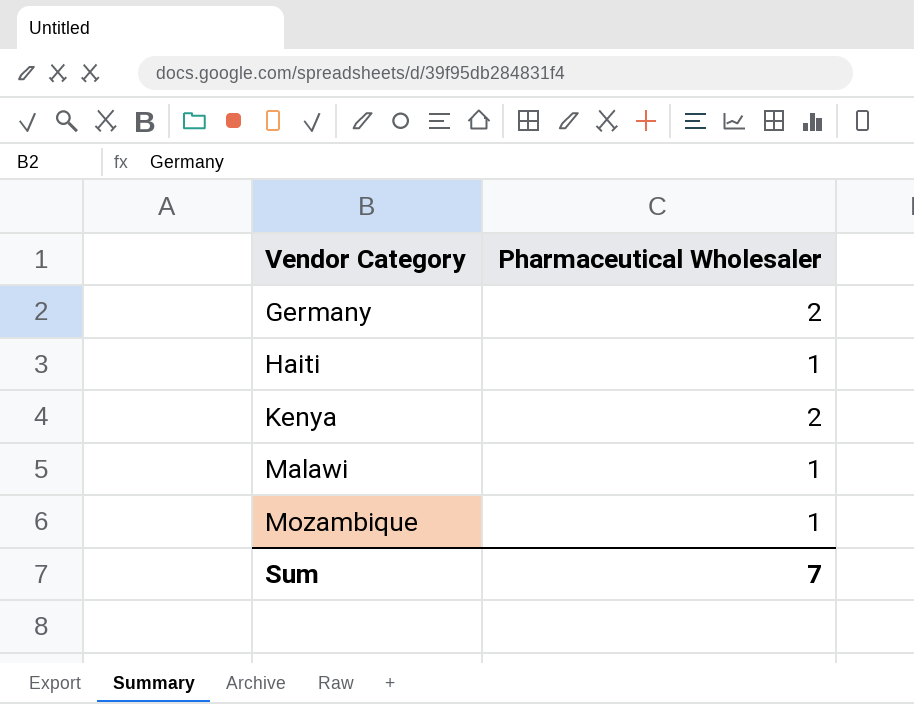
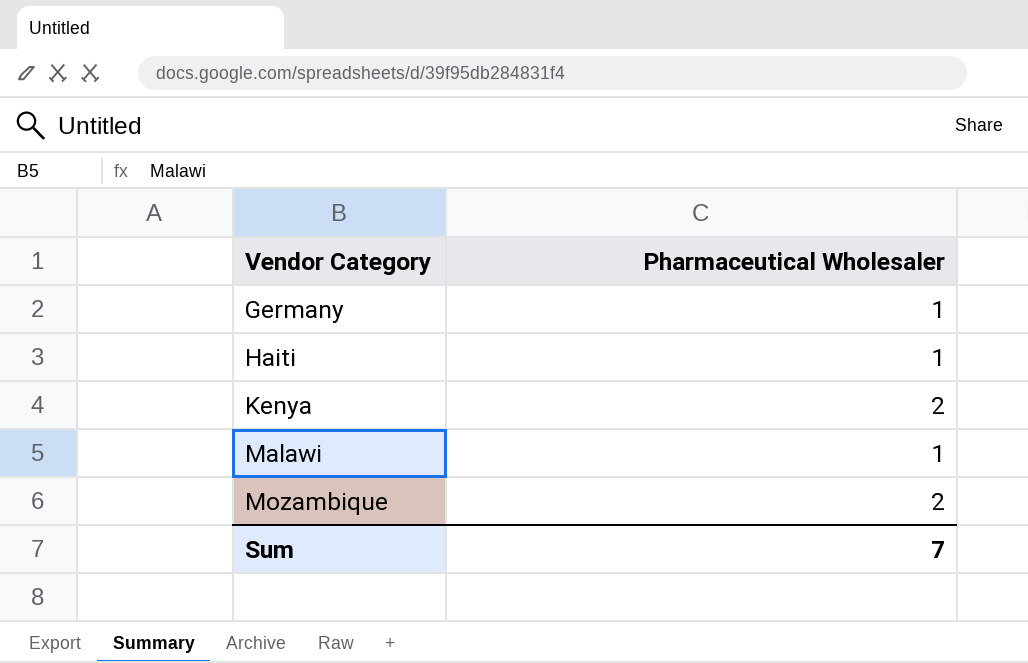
Germany | Pharmaceutical Wholesaler: 2 -> 1
Mozambique | Pharmaceutical Wholesaler: 1 -> 2

